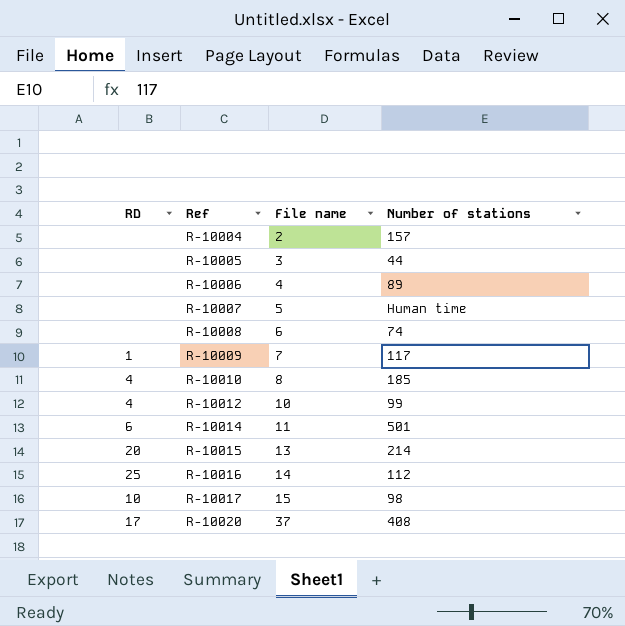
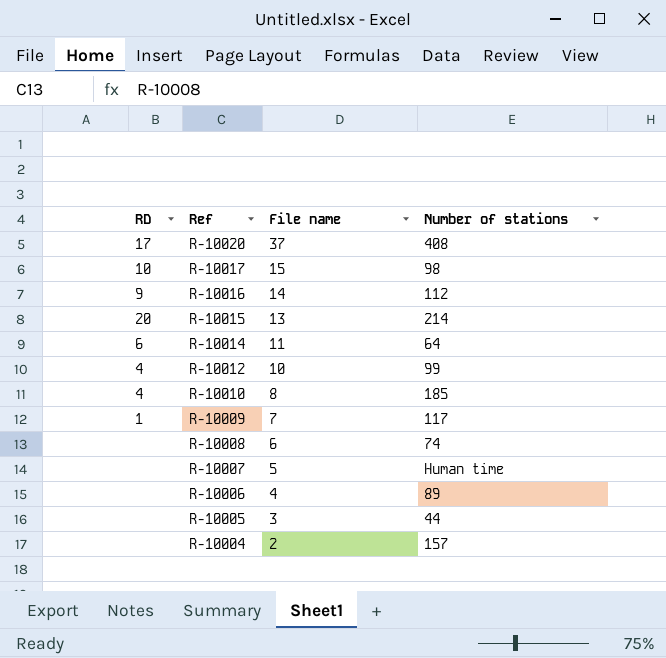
row order: Ref ascending -> Ref descending
R-10016 | RD: 25 -> 9
R-10014 | Number of stations: 501 -> 64

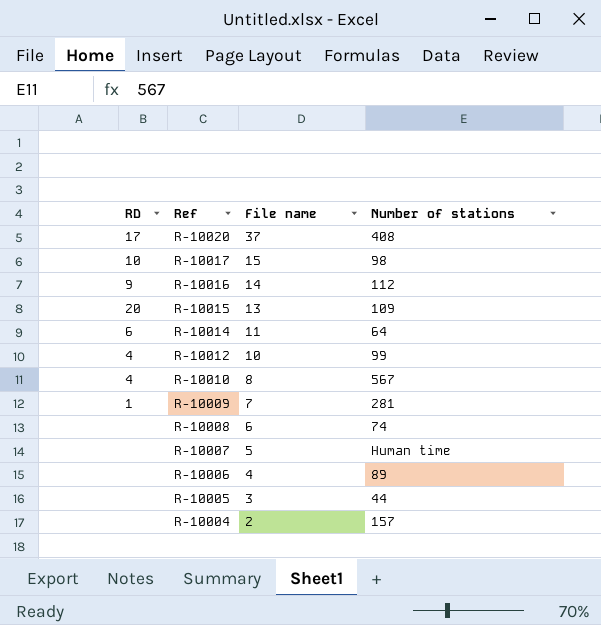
R-10015 | Number of stations: 214 -> 109
R-10010 | Number of stations: 185 -> 567
R-10009 | Number of stations: 117 -> 281

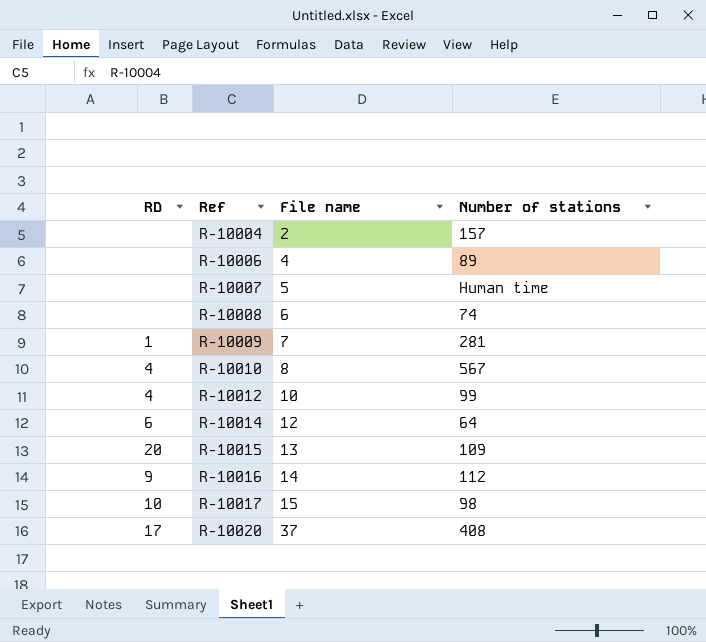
row order: Ref descending -> Ref ascending
row R-10005: none | 3 | 44 -> none
R-10014 | File name: 11 -> 12

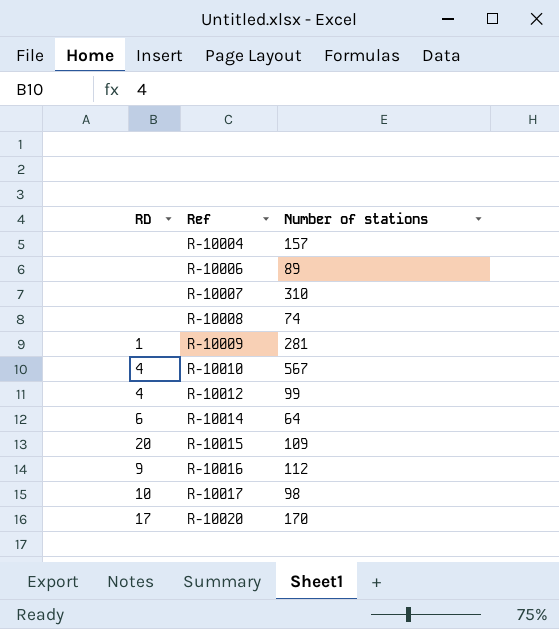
column File name | position: 3 -> none
R-10007 | Number of stations: Human time -> 310
R-10020 | Number of stations: 408 -> 170

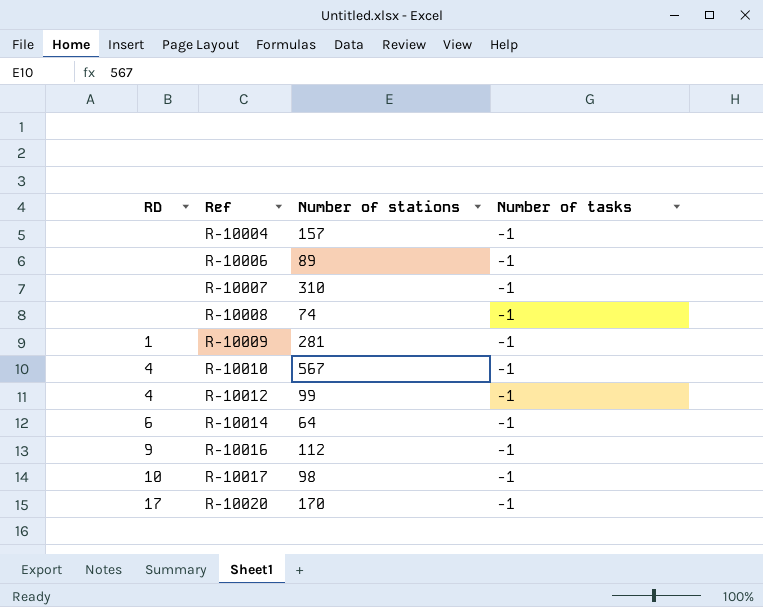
column Number of tasks | position: none -> 4
row R-10015: 20 | 109 -> none

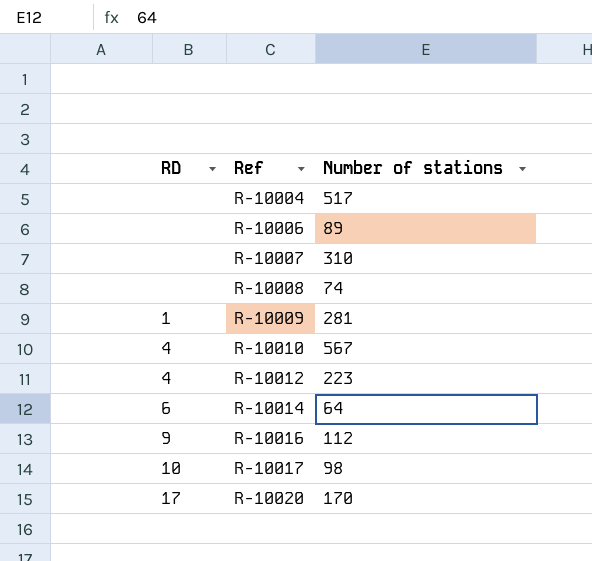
column Number of tasks | position: 4 -> none
R-10004 | Number of stations: 157 -> 517
R-10012 | Number of stations: 99 -> 223

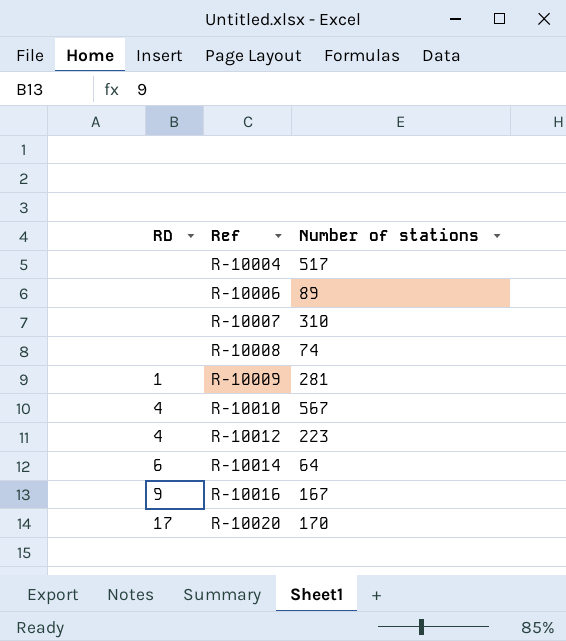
row R-10017: 10 | 98 -> none
R-10016 | Number of stations: 112 -> 167

